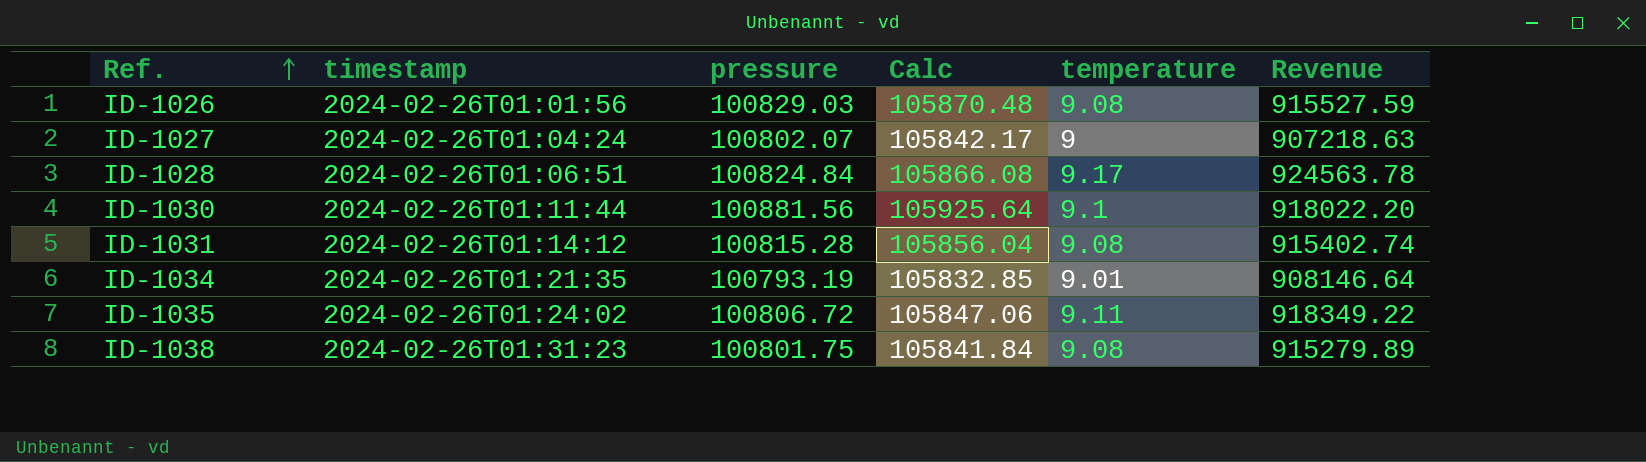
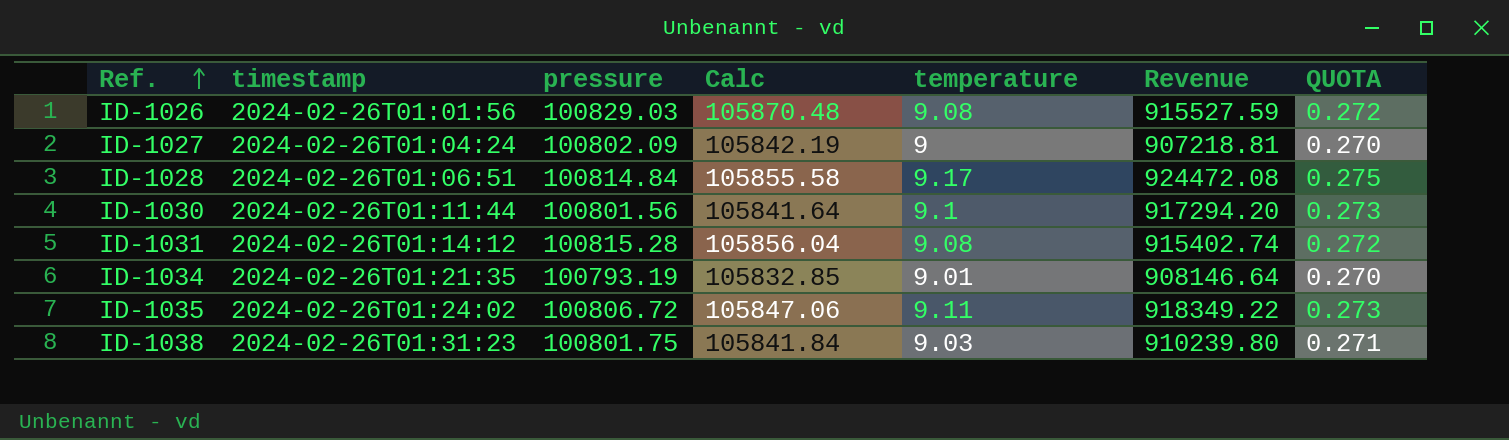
column QUOTA | formula: none -> [temperature] * 0.03
ID-1027 | pressure: 100802.07 -> 100802.09
ID-1027 | Calc: 105842.17 -> 105842.19
ID-1027 | Revenue: 907218.63 -> 907218.81
ID-1028 | pressure: 100824.84 -> 100814.84
ID-1028 | Calc: 105866.08 -> 105855.58
ID-1028 | Revenue: 924563.78 -> 924472.08
ID-1030 | pressure: 100881.56 -> 100801.56
ID-1030 | Calc: 105925.64 -> 105841.64
ID-1030 | Revenue: 918022.20 -> 917294.20
ID-1038 | temperature: 9.08 -> 9.03
ID-1038 | Revenue: 915279.89 -> 910239.80

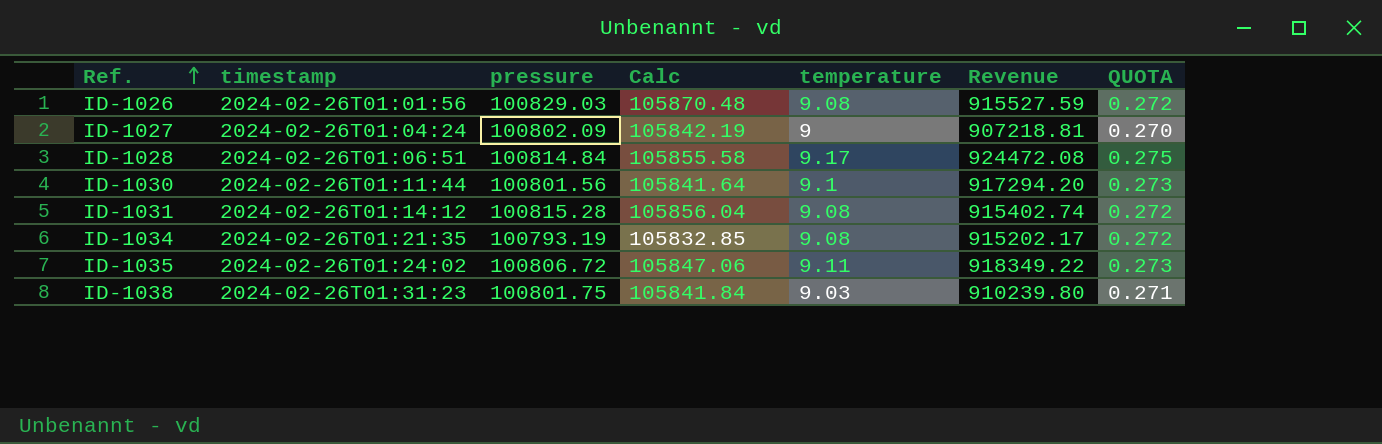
ID-1034 | temperature: 9.01 -> 9.08
ID-1034 | Revenue: 908146.64 -> 915202.17
ID-1034 | QUOTA: 0.270 -> 0.272

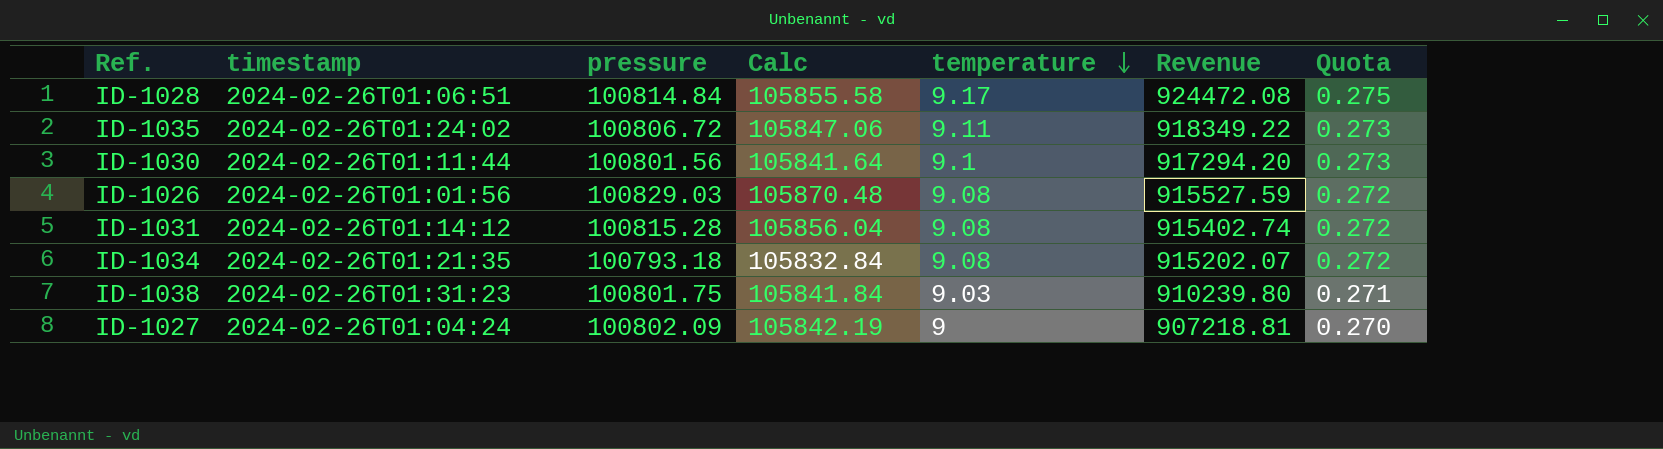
row order: Ref. ascending -> temperature descending
column name: QUOTA -> Quota
ID-1034 | pressure: 100793.19 -> 100793.18
ID-1034 | Calc: 105832.85 -> 105832.84
ID-1034 | Revenue: 915202.17 -> 915202.07

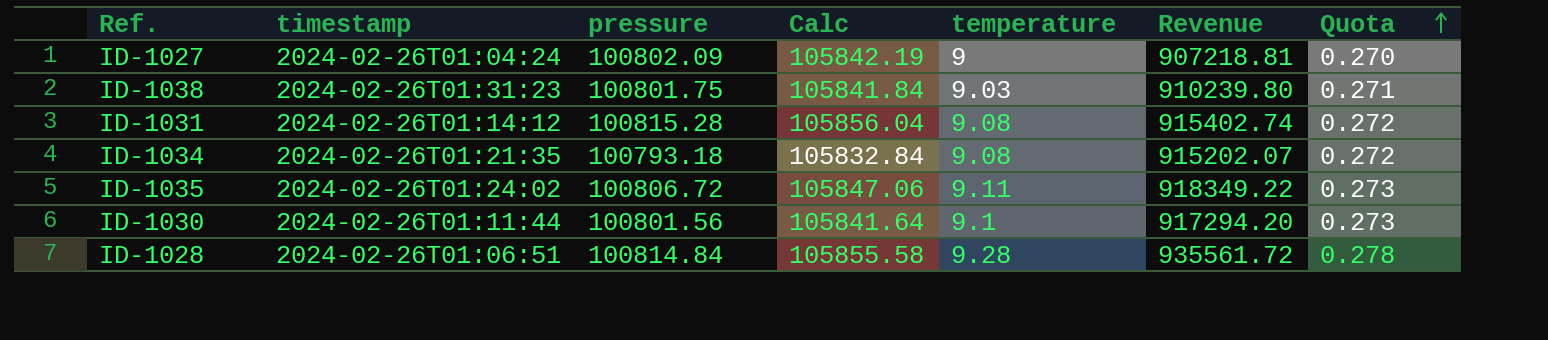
row order: temperature descending -> Quota ascending
row ID-1026: 2024-02-26T01:01:56 | 100829.03 | 105870.48 | 9.08 | 915527.59 | 0.272 -> none
ID-1028 | temperature: 9.17 -> 9.28
ID-1028 | Revenue: 924472.08 -> 935561.72
ID-1028 | Quota: 0.275 -> 0.278

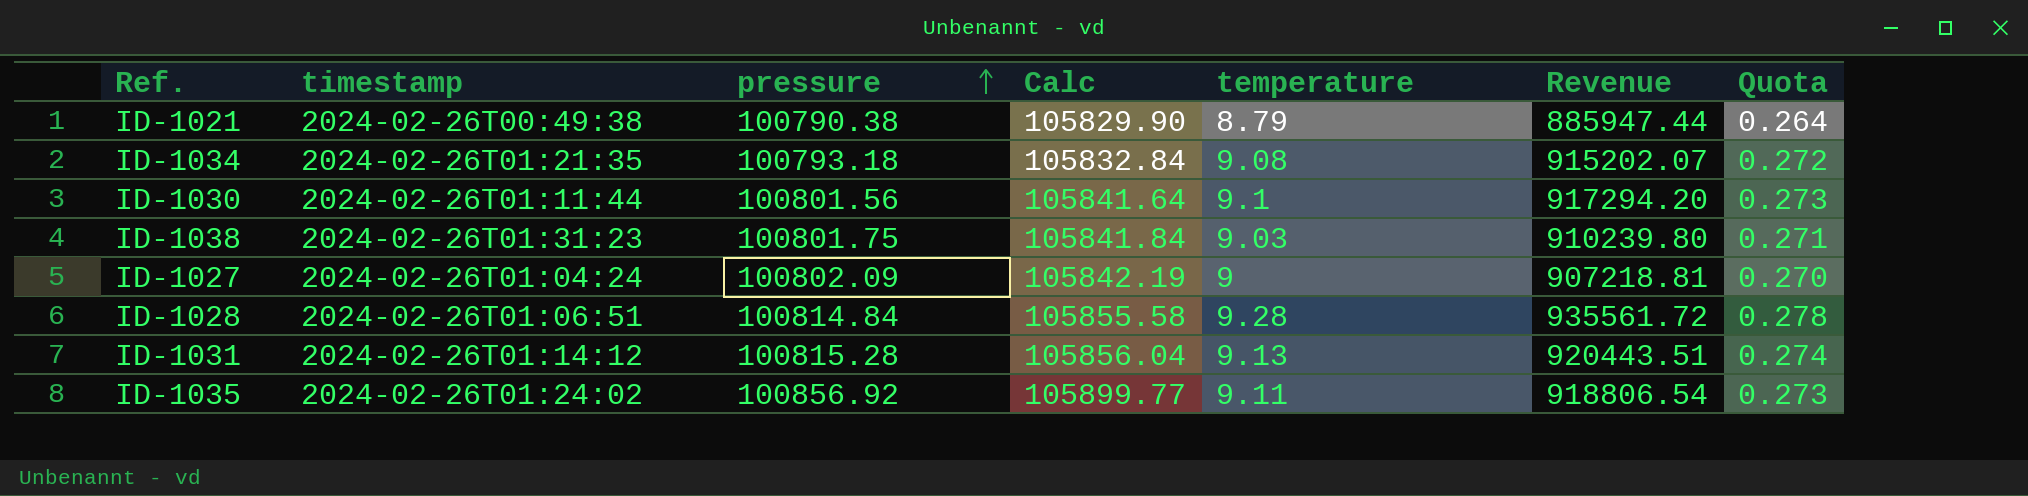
row order: Quota ascending -> pressure ascending
row ID-1021: none -> 2024-02-26T00:49:38 | 100790.38 | 105829.90 | 8.79 | 885947.44 | 0.264
ID-1031 | temperature: 9.08 -> 9.13
ID-1031 | Revenue: 915402.74 -> 920443.51
ID-1031 | Quota: 0.272 -> 0.274
ID-1035 | pressure: 100806.72 -> 100856.92
ID-1035 | Calc: 105847.06 -> 105899.77
ID-1035 | Revenue: 918349.22 -> 918806.54

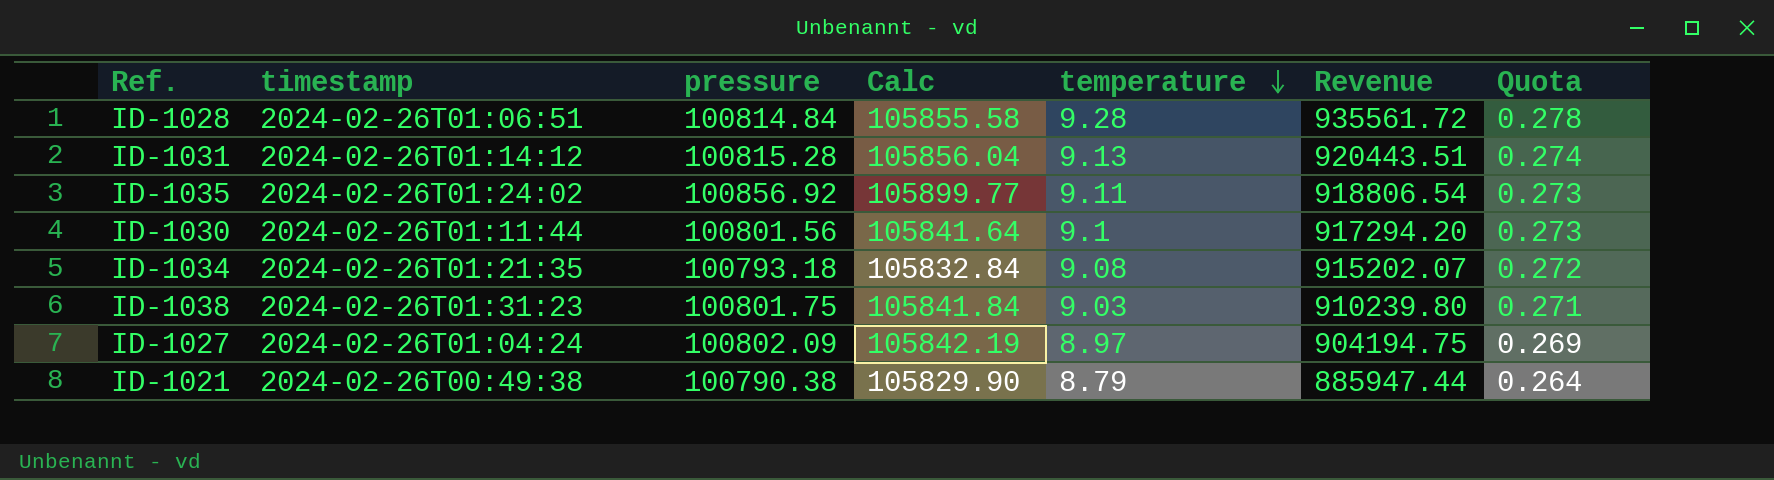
row order: pressure ascending -> temperature descending
ID-1027 | temperature: 9 -> 8.97
ID-1027 | Revenue: 907218.81 -> 904194.75
ID-1027 | Quota: 0.270 -> 0.269

